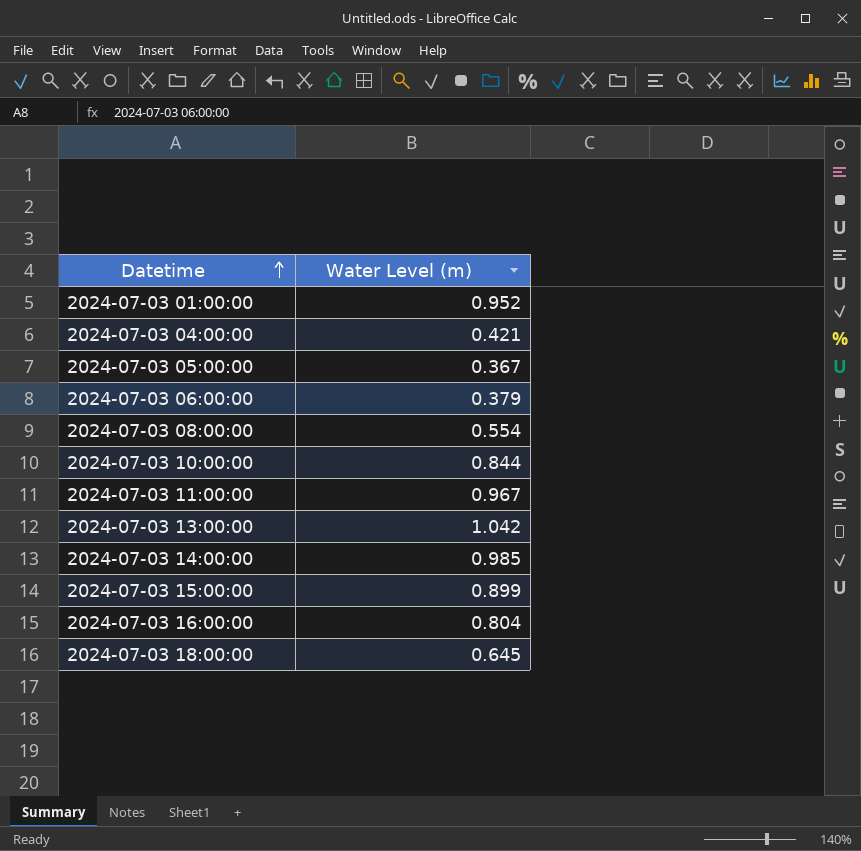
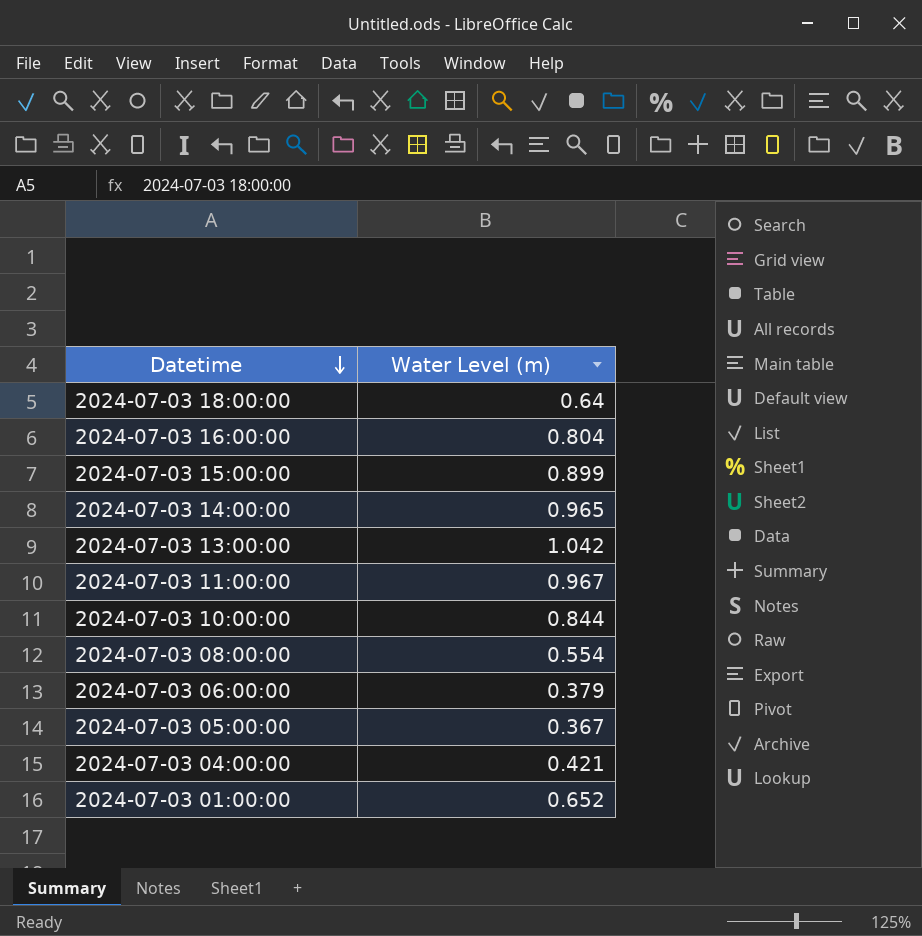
row order: Datetime ascending -> Datetime descending
2024-07-03 18:00:00 | Water Level (m): 0.645 -> 0.64
2024-07-03 14:00:00 | Water Level (m): 0.985 -> 0.965
2024-07-03 01:00:00 | Water Level (m): 0.952 -> 0.652

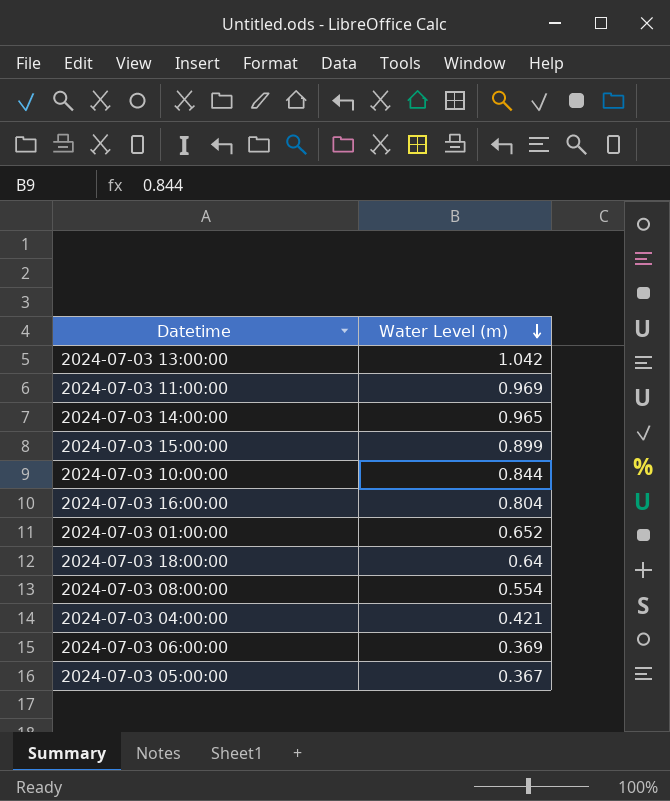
row order: Datetime descending -> Water Level (m) descending
2024-07-03 11:00:00 | Water Level (m): 0.967 -> 0.969
2024-07-03 06:00:00 | Water Level (m): 0.379 -> 0.369

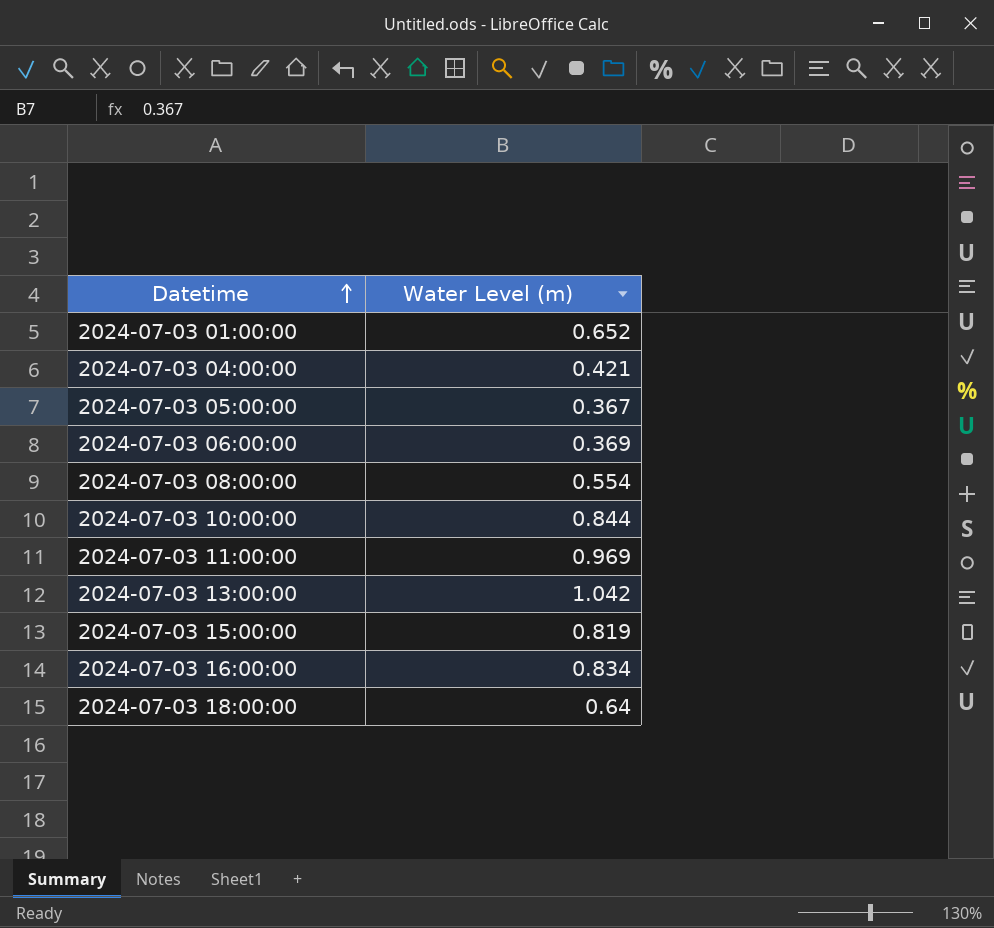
row order: Water Level (m) descending -> Datetime ascending
row 2024-07-03 14:00:00: 0.965 -> none
2024-07-03 15:00:00 | Water Level (m): 0.899 -> 0.819
2024-07-03 16:00:00 | Water Level (m): 0.804 -> 0.834

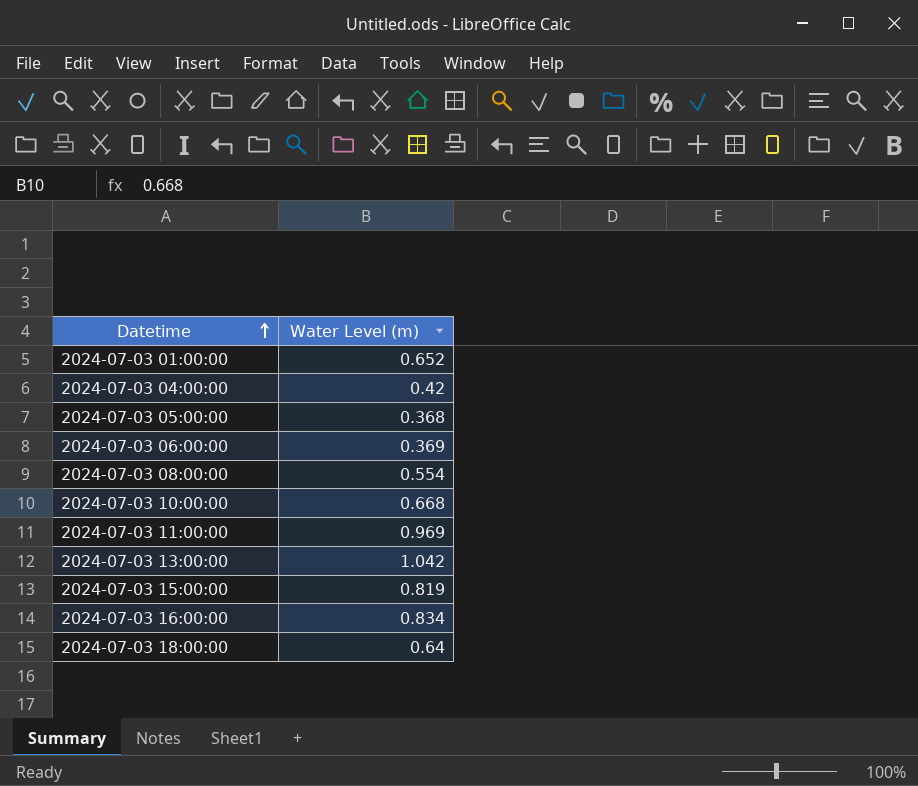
2024-07-03 04:00:00 | Water Level (m): 0.421 -> 0.42
2024-07-03 05:00:00 | Water Level (m): 0.367 -> 0.368
2024-07-03 10:00:00 | Water Level (m): 0.844 -> 0.668

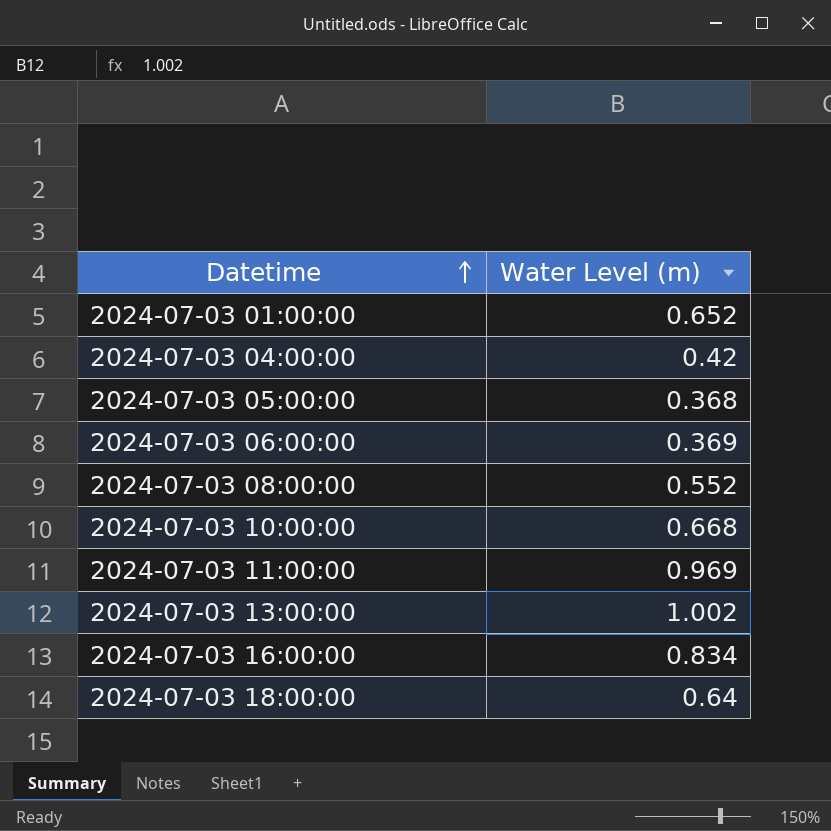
row 2024-07-03 15:00:00: 0.819 -> none
2024-07-03 08:00:00 | Water Level (m): 0.554 -> 0.552
2024-07-03 13:00:00 | Water Level (m): 1.042 -> 1.002

